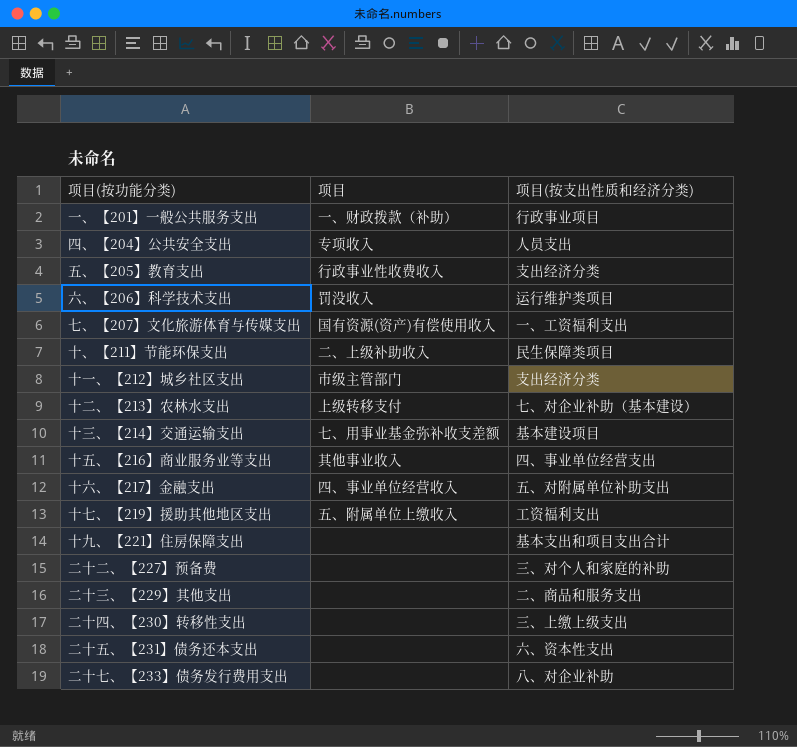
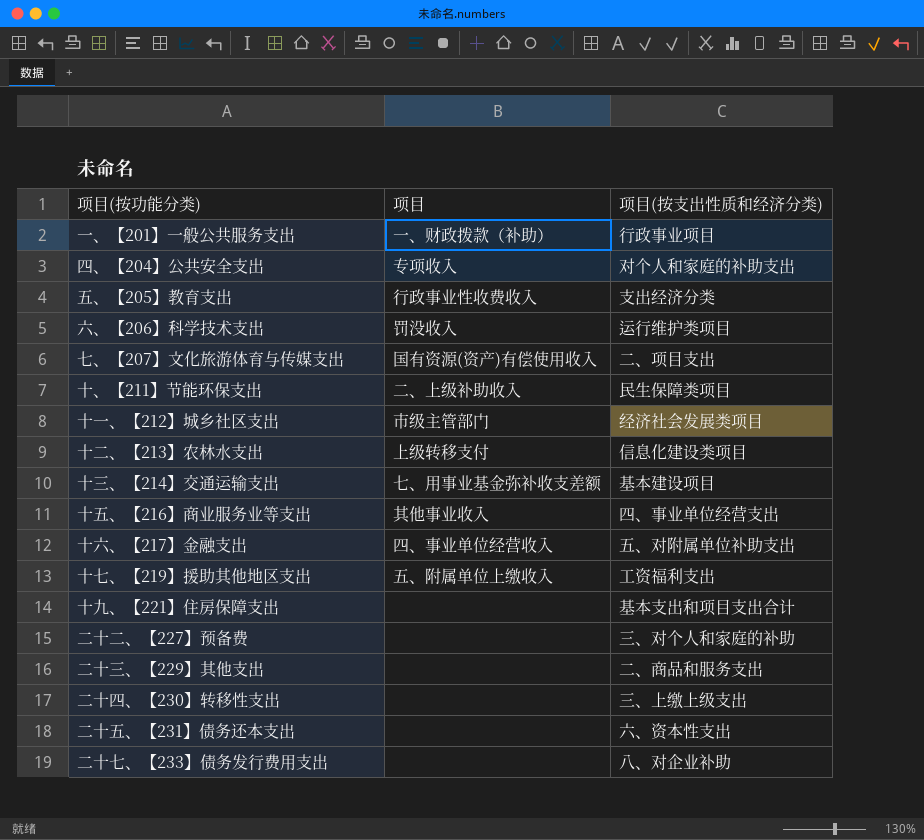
四、【204】公共安全支出 | 项目(按支出性质和经济分类): 人员支出 -> 对个人和家庭的补助支出
七、【207】文化旅游体育与传媒支出 | 项目(按支出性质和经济分类): 一、工资福利支出 -> 二、项目支出
十一、【212】城乡社区支出 | 项目(按支出性质和经济分类): 支出经济分类 -> 经济社会发展类项目
十二、【213】农林水支出 | 项目(按支出性质和经济分类): 七、对企业补助（基本建设） -> 信息化建设类项目

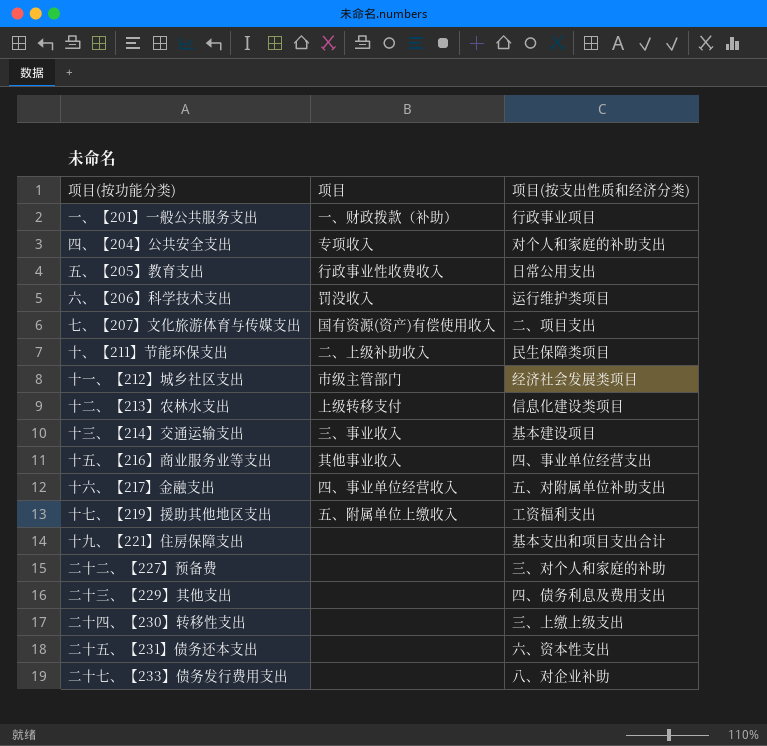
五、【205】教育支出 | 项目(按支出性质和经济分类): 支出经济分类 -> 日常公用支出
十三、【214】交通运输支出 | 项目: 七、用事业基金弥补收支差额 -> 三、事业收入
二十三、【229】其他支出 | 项目(按支出性质和经济分类): 二、商品和服务支出 -> 四、债务利息及费用支出

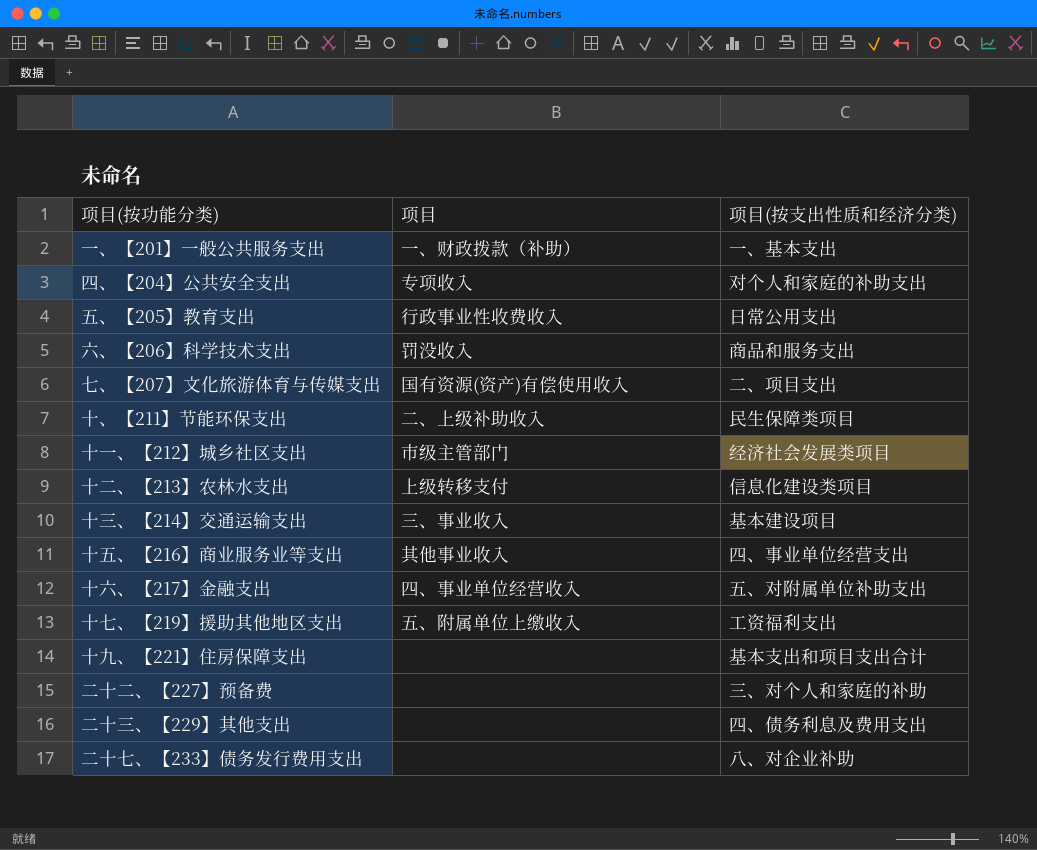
row 二十四、【230】转移性支出: none | 三、上缴上级支出 -> none
row 二十五、【231】债务还本支出: none | 六、资本性支出 -> none
一、【201】一般公共服务支出 | 项目(按支出性质和经济分类): 行政事业项目 -> 一、基本支出
六、【206】科学技术支出 | 项目(按支出性质和经济分类): 运行维护类项目 -> 商品和服务支出

